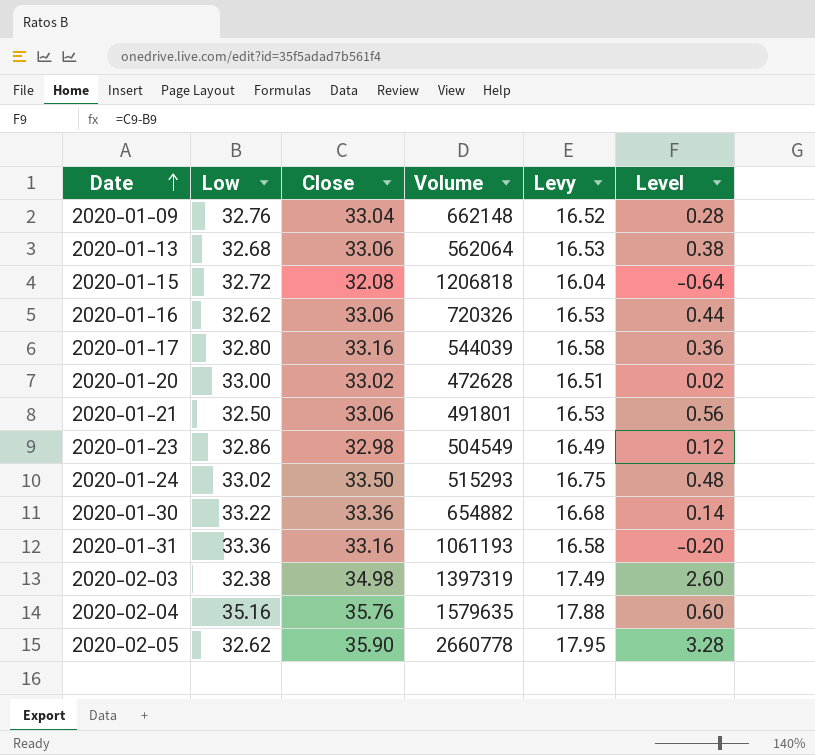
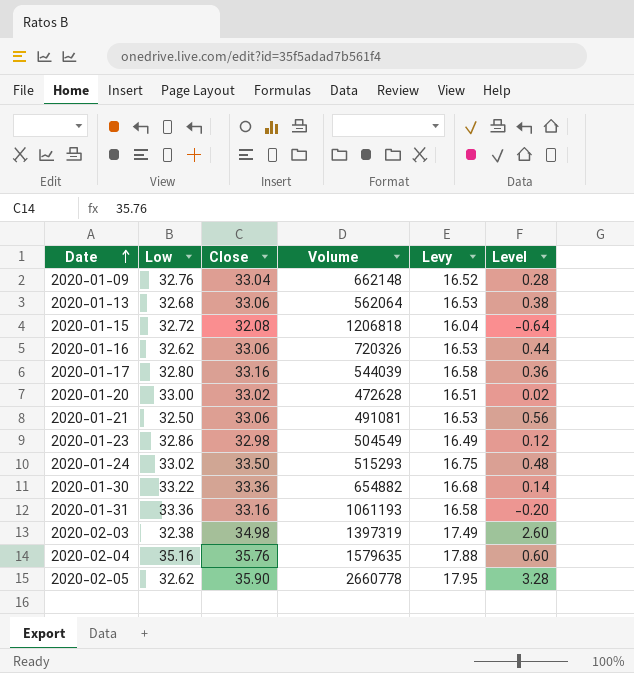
2020-01-21 | Volume: 491801 -> 491081

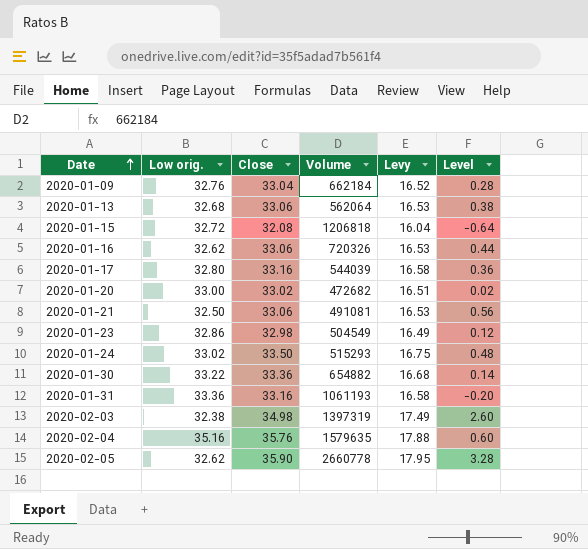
column name: Low -> Low orig.
2020-01-09 | Volume: 662148 -> 662184
2020-01-20 | Volume: 472628 -> 472682

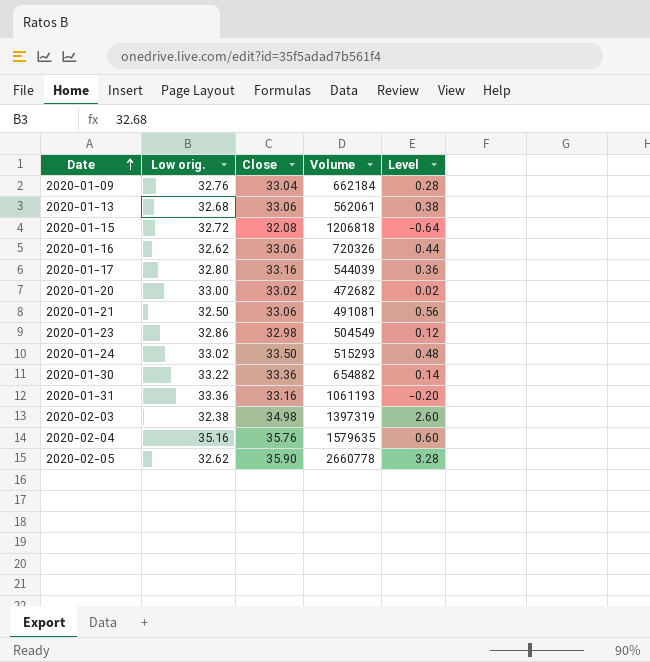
column Levy | formula: [Close] * 0.5 -> none
2020-01-13 | Volume: 562064 -> 562061

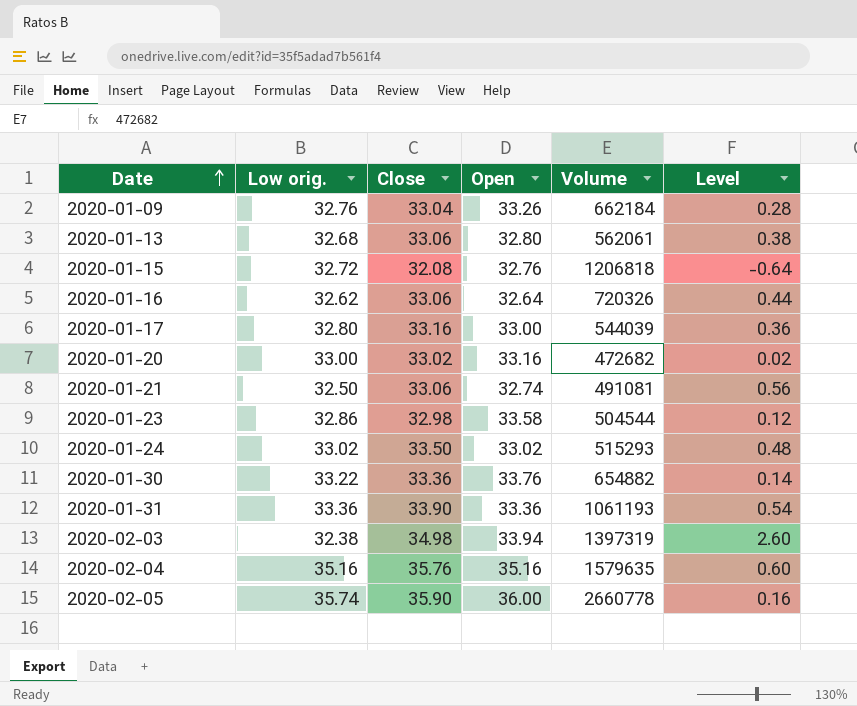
column Open | position: none -> 4
2020-01-23 | Volume: 504549 -> 504544
2020-01-31 | Close: 33.16 -> 33.90
2020-01-31 | Level: -0.20 -> 0.54
2020-02-05 | Low orig.: 32.62 -> 35.74
2020-02-05 | Level: 3.28 -> 0.16

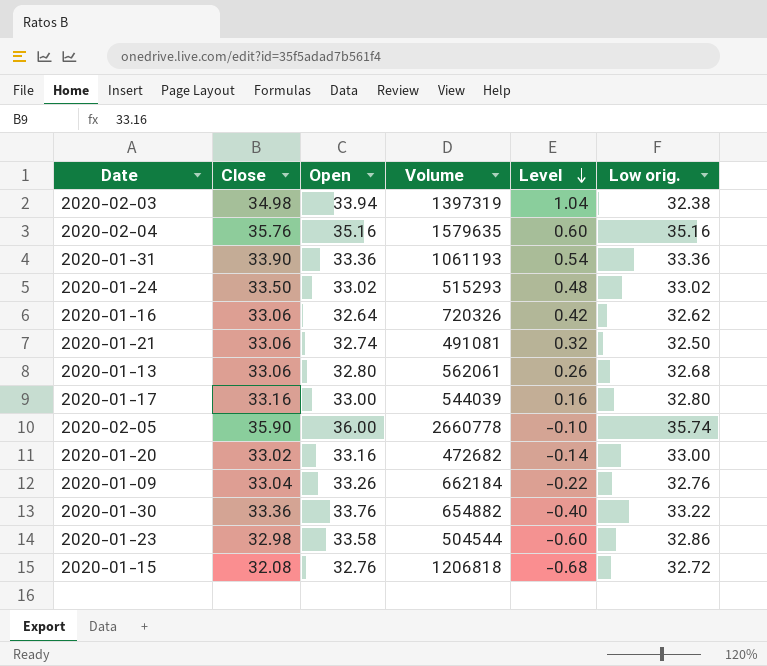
row order: Date ascending -> Level descending
column Level | formula: [Close] - [Low orig.] -> [Close] - [Open]
column Low orig. | position: 2 -> 6

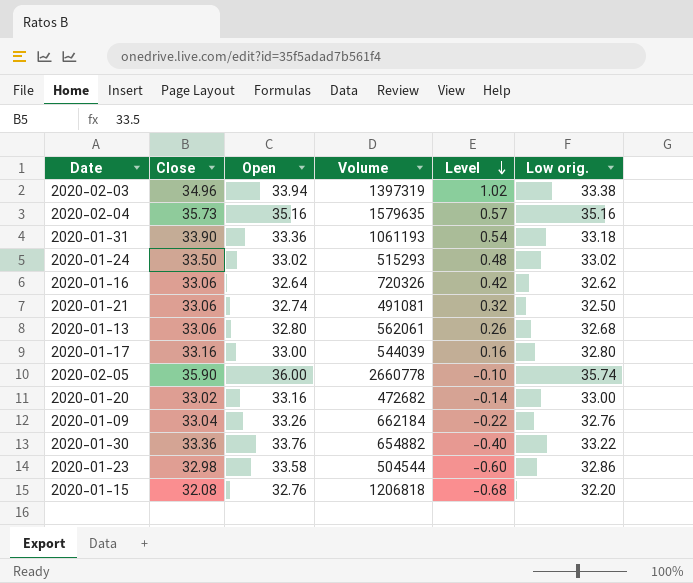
2020-02-03 | Close: 34.98 -> 34.96
2020-02-03 | Level: 1.04 -> 1.02
2020-02-03 | Low orig.: 32.38 -> 33.38
2020-02-04 | Close: 35.76 -> 35.73
2020-02-04 | Level: 0.60 -> 0.57
2020-01-31 | Low orig.: 33.36 -> 33.18
2020-01-15 | Low orig.: 32.72 -> 32.20

